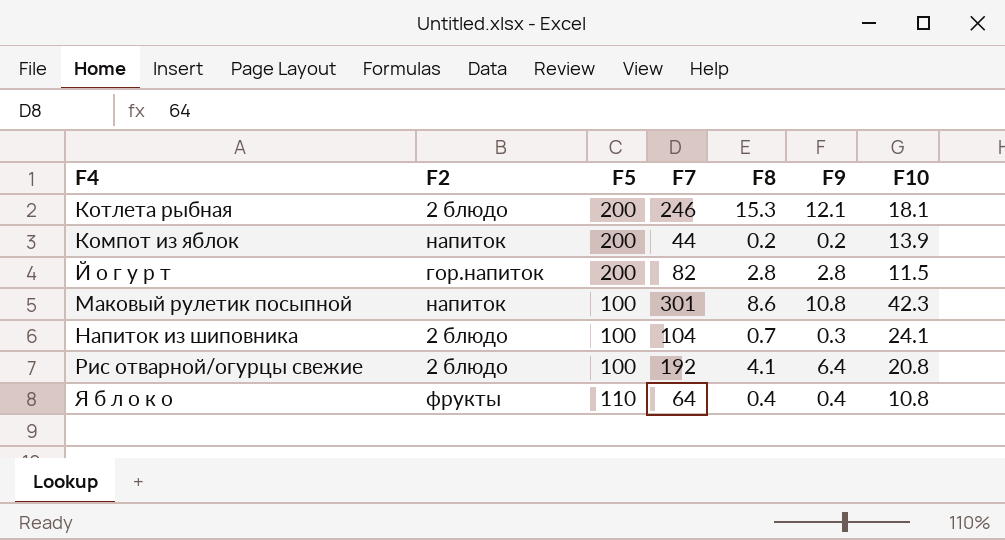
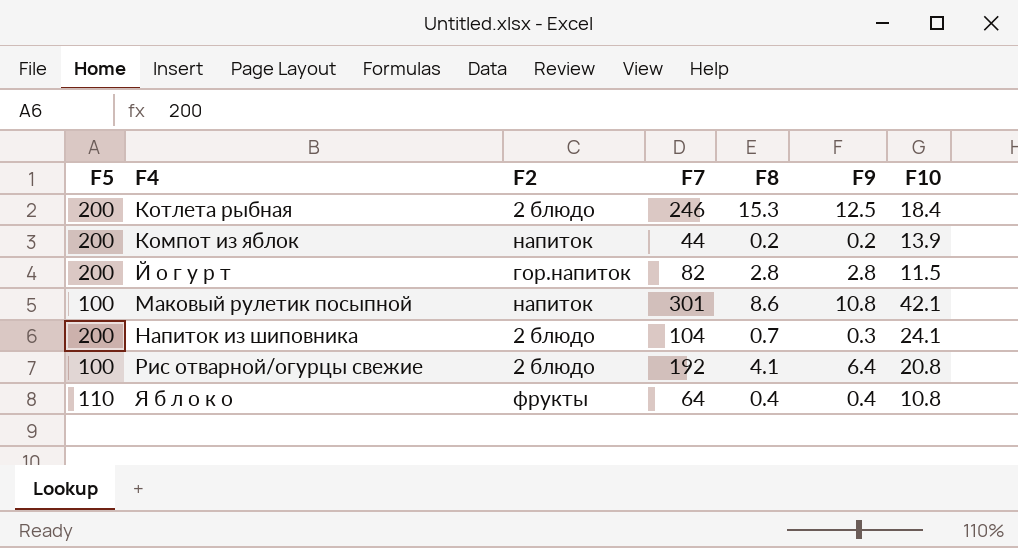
column F5 | position: 3 -> 1
Котлета рыбная | F9: 12.1 -> 12.5
Котлета рыбная | F10: 18.1 -> 18.4
Маковый рулетик посыпной | F10: 42.3 -> 42.1
Напиток из шиповника | F5: 100 -> 200

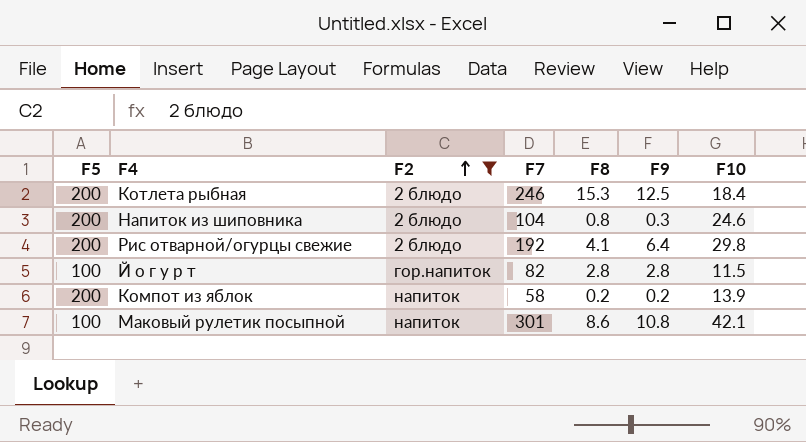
filter: none -> F2 != фрукты
row order: none -> F2 ascending
Напиток из шиповника | F8: 0.7 -> 0.8
Напиток из шиповника | F10: 24.1 -> 24.6
Рис отварной/огурцы свежие | F5: 100 -> 200
Рис отварной/огурцы свежие | F10: 20.8 -> 29.8
Й о г у р т | F5: 200 -> 100
Компот из яблок | F7: 44 -> 58

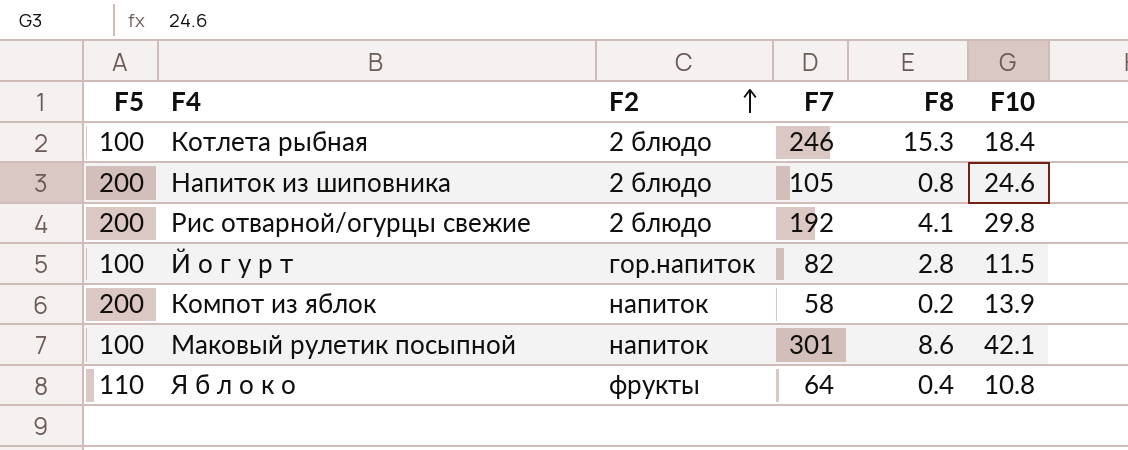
filter: F2 != фрукты -> none
column F9 | position: 6 -> none
Котлета рыбная | F5: 200 -> 100
Напиток из шиповника | F7: 104 -> 105

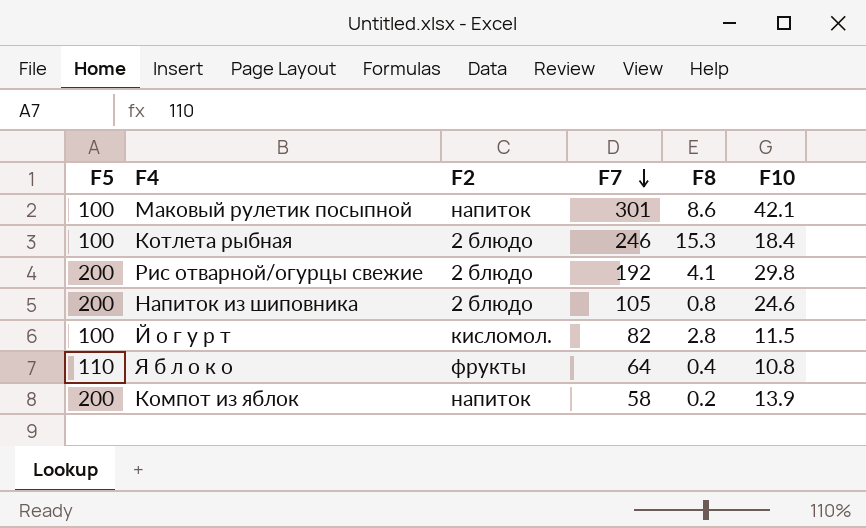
row order: F2 ascending -> F7 descending
Й о г у р т | F2: гор.напиток -> кисломол.

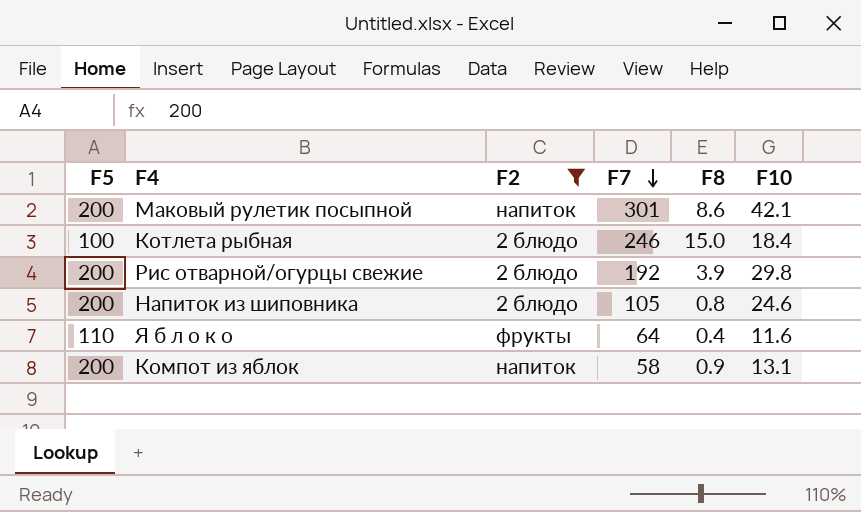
filter: none -> F2 != кисломол.
Маковый рулетик посыпной | F5: 100 -> 200
Котлета рыбная | F8: 15.3 -> 15.0
Рис отварной/огурцы свежие | F8: 4.1 -> 3.9
Я б л о к о | F10: 10.8 -> 11.6
Компот из яблок | F8: 0.2 -> 0.9
Компот из яблок | F10: 13.9 -> 13.1

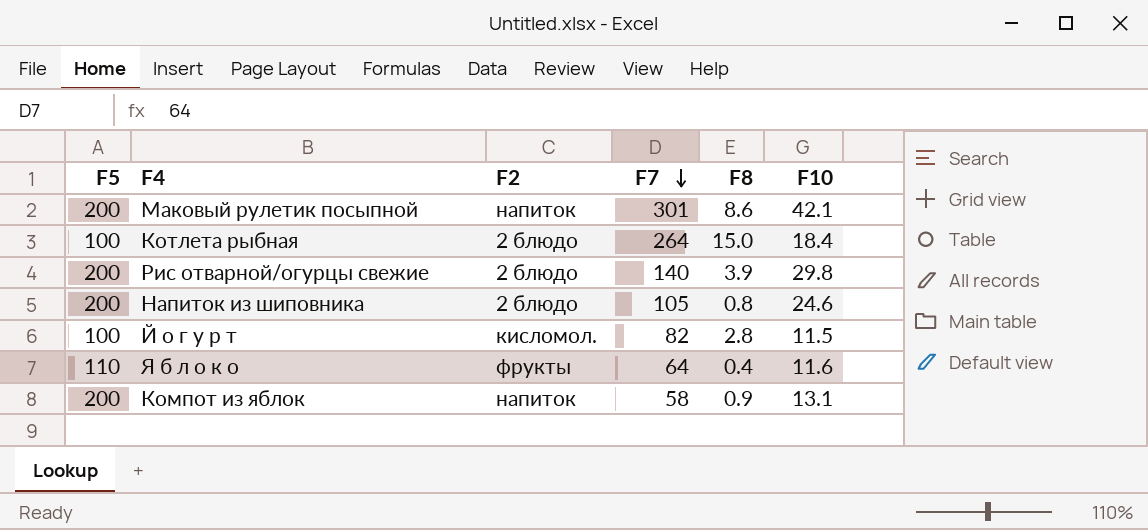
filter: F2 != кисломол. -> none
Котлета рыбная | F7: 246 -> 264
Рис отварной/огурцы свежие | F7: 192 -> 140

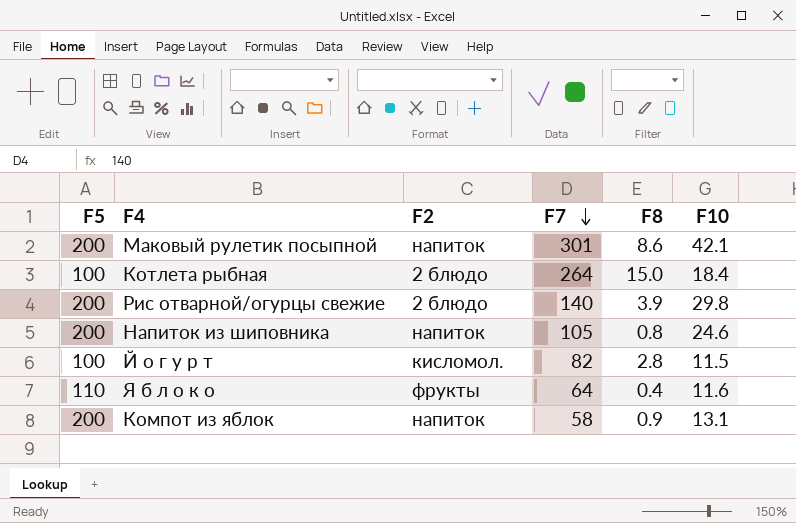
Напиток из шиповника | F2: 2 блюдо -> напиток

